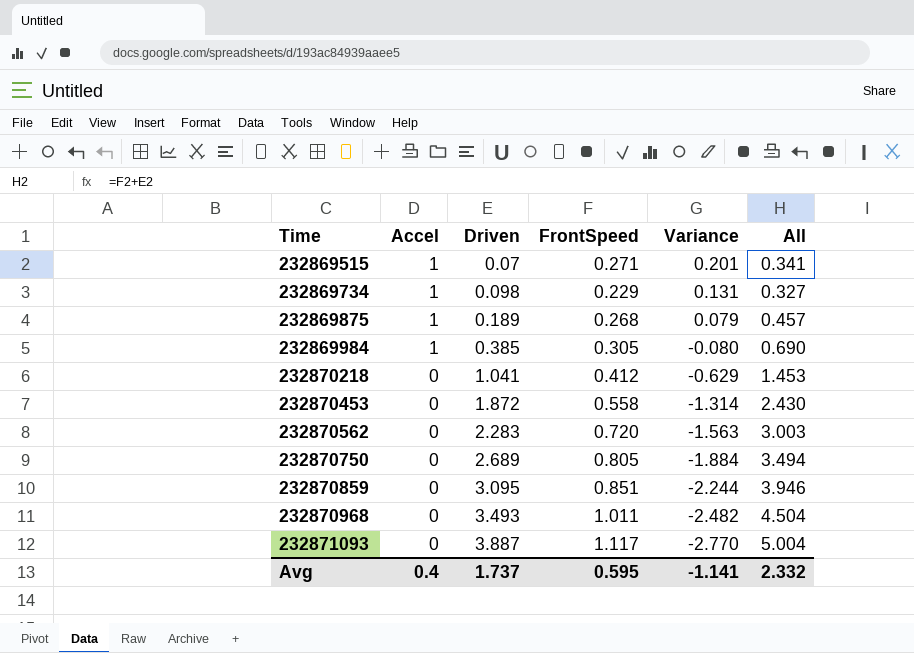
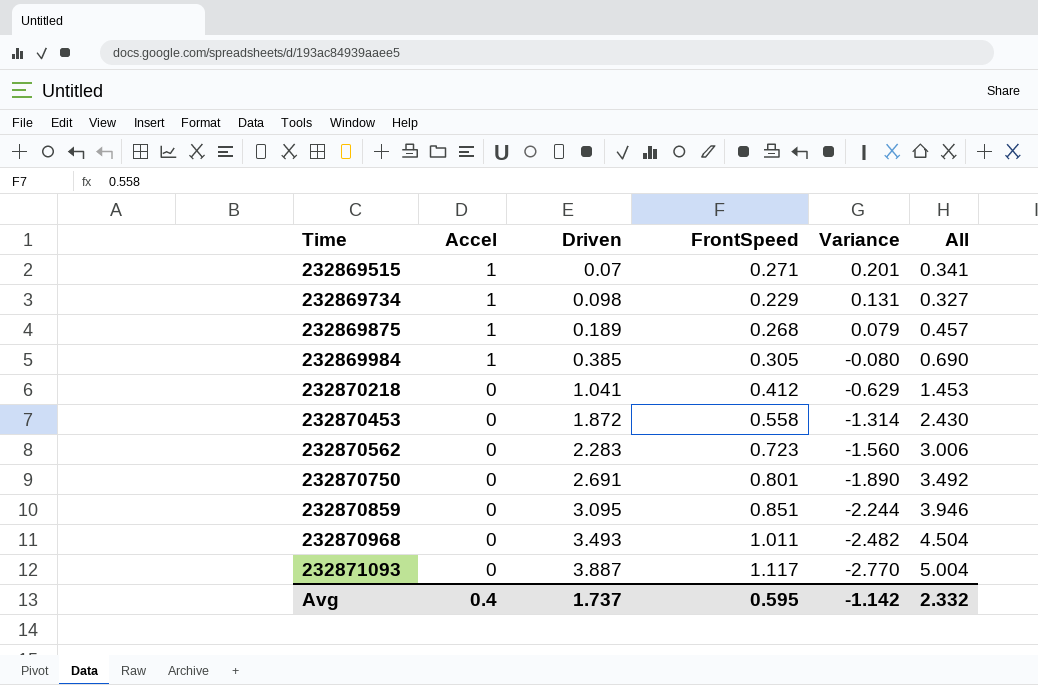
232870562 | FrontSpeed: 0.720 -> 0.723
232870562 | Variance: -1.563 -> -1.560
232870562 | All: 3.003 -> 3.006
232870750 | Driven: 2.689 -> 2.691
232870750 | FrontSpeed: 0.805 -> 0.801
232870750 | Variance: -1.884 -> -1.890
232870750 | All: 3.494 -> 3.492
Avg | Variance: -1.141 -> -1.142

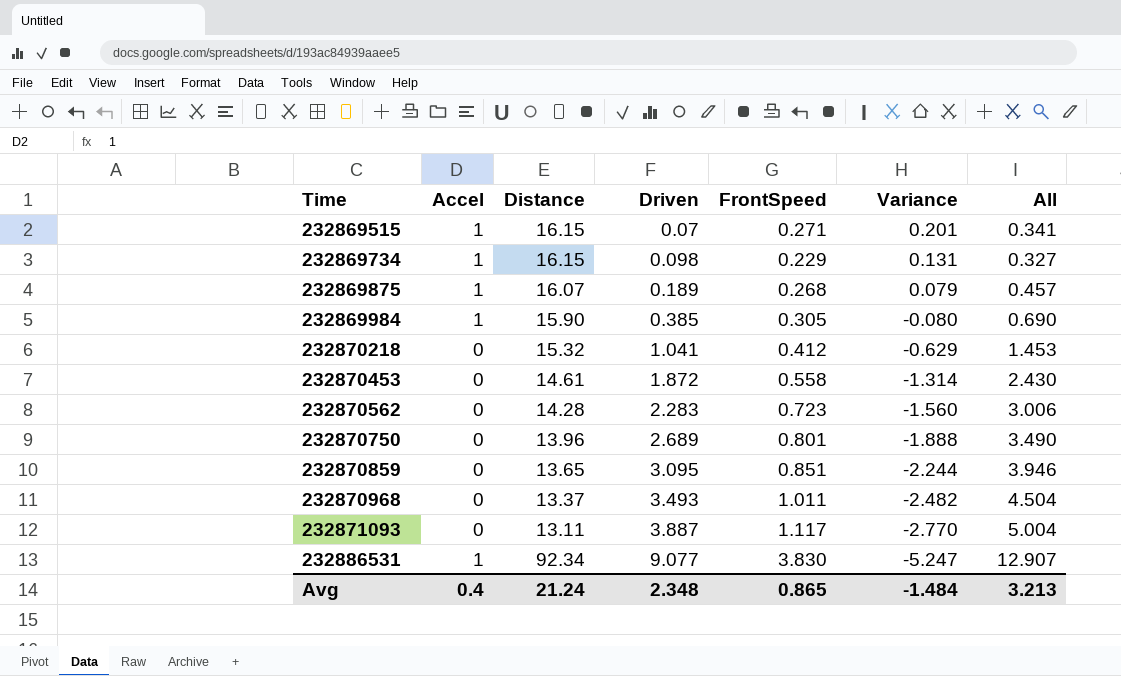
column Distance | position: none -> 3
232870750 | Driven: 2.691 -> 2.689
232870750 | Variance: -1.890 -> -1.888
232870750 | All: 3.492 -> 3.490
row 232886531: none -> 1 | 92.34 | 9.077 | 3.830 | -5.247 | 12.907
Avg | Driven: 1.737 -> 2.348
Avg | FrontSpeed: 0.595 -> 0.865
Avg | Variance: -1.142 -> -1.484
Avg | All: 2.332 -> 3.213

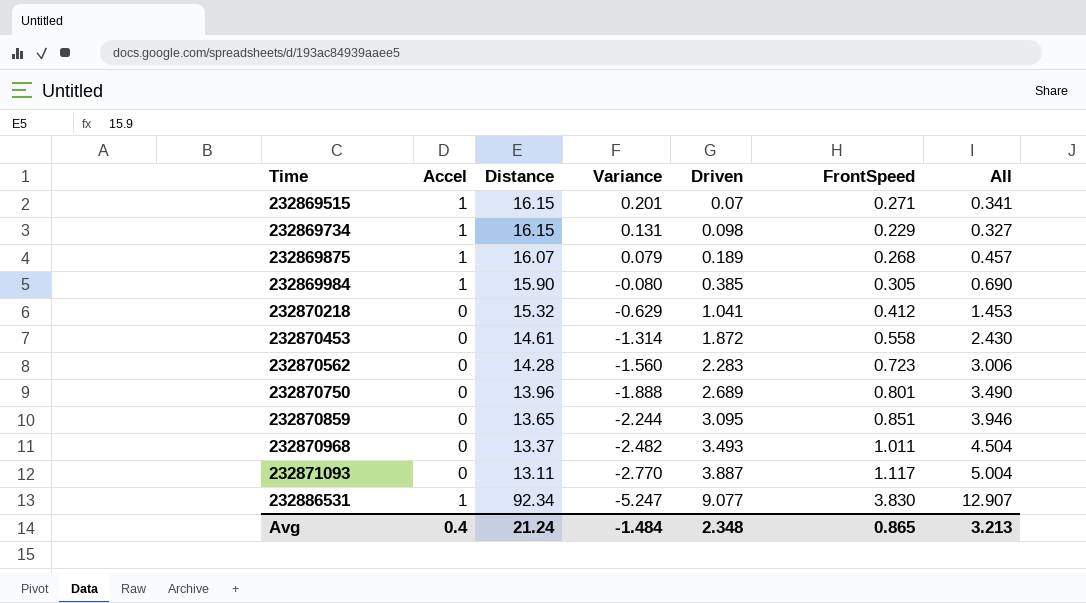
column Variance | position: 6 -> 4

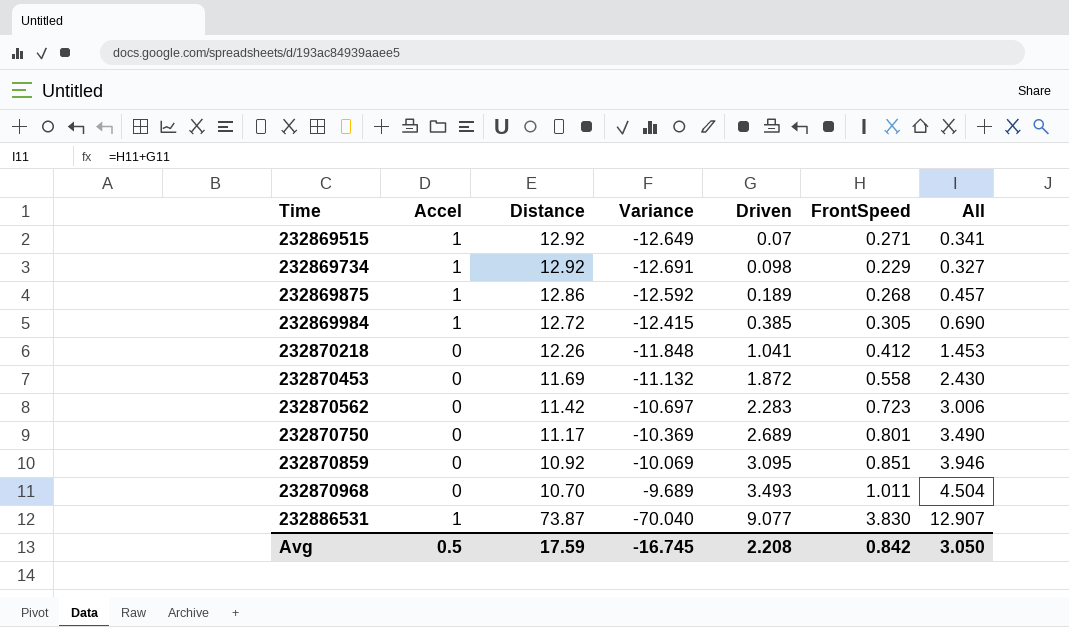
column Variance | formula: [FrontSpeed] - [Driven] -> [FrontSpeed] - [Distance]
row 232871093: 0 | 13.11 | -2.770 | 3.887 | 1.117 | 5.004 -> none
232869515 | Distance: 16.15 -> 12.92
232869734 | Distance: 16.15 -> 12.92
232869875 | Distance: 16.07 -> 12.86
232869984 | Distance: 15.90 -> 12.72
232870218 | Distance: 15.32 -> 12.26
232870453 | Distance: 14.61 -> 11.69
232870562 | Distance: 14.28 -> 11.42
232870750 | Distance: 13.96 -> 11.17
232870859 | Distance: 13.65 -> 10.92
232870968 | Distance: 13.37 -> 10.70
232886531 | Distance: 92.34 -> 73.87
Avg | Accel: 0.4 -> 0.5
Avg | Distance: 21.24 -> 17.59
Avg | Variance: -1.484 -> -16.745
Avg | Driven: 2.348 -> 2.208
Avg | FrontSpeed: 0.865 -> 0.842
Avg | All: 3.213 -> 3.050

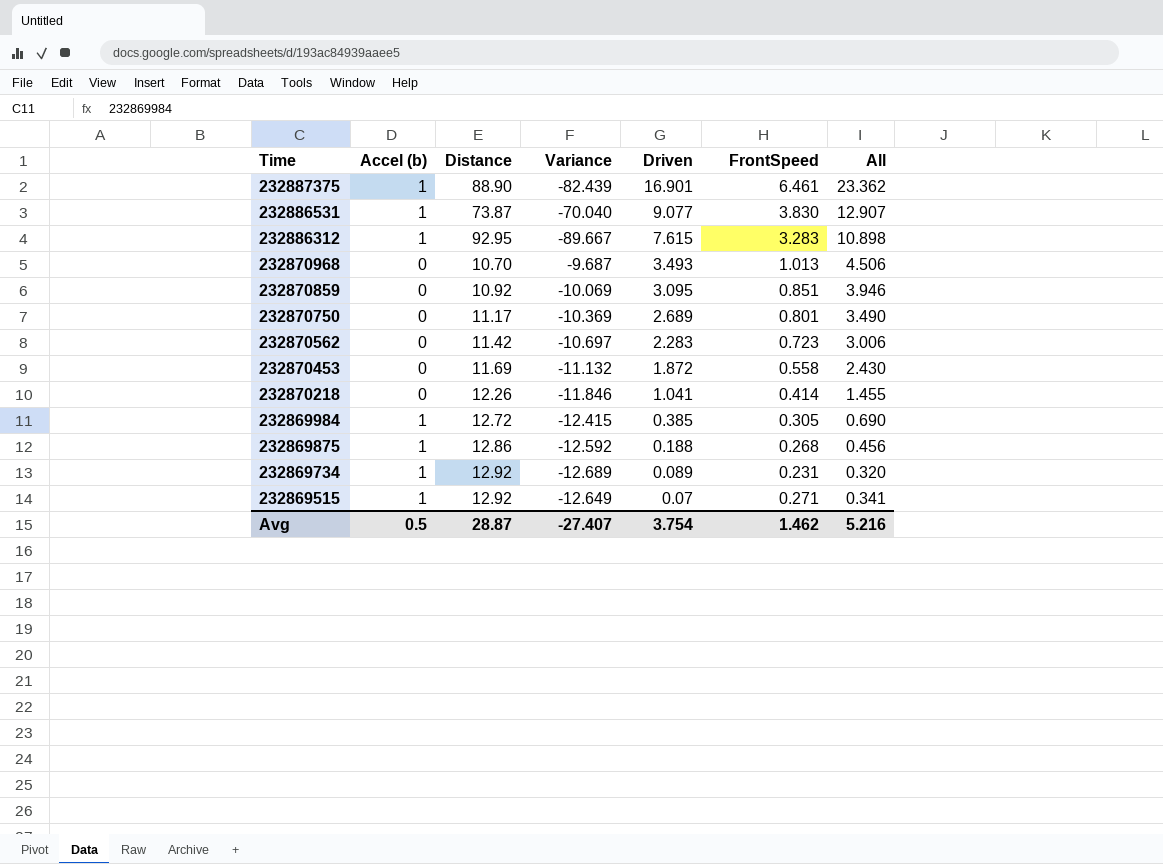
row order: Time ascending -> Time descending
column name: Accel -> Accel (b)
row 232887375: none -> 1 | 88.90 | -82.439 | 16.901 | 6.461 | 23.362
row 232886312: none -> 1 | 92.95 | -89.667 | 7.615 | 3.283 | 10.898
232870968 | Variance: -9.689 -> -9.687
232870968 | FrontSpeed: 1.011 -> 1.013
232870968 | All: 4.504 -> 4.506
232870218 | Variance: -11.848 -> -11.846
232870218 | FrontSpeed: 0.412 -> 0.414
232870218 | All: 1.453 -> 1.455
232869875 | Driven: 0.189 -> 0.188
232869875 | All: 0.457 -> 0.456
232869734 | Variance: -12.691 -> -12.689
232869734 | Driven: 0.098 -> 0.089
232869734 | FrontSpeed: 0.229 -> 0.231
232869734 | All: 0.327 -> 0.320
Avg | Distance: 17.59 -> 28.87
Avg | Variance: -16.745 -> -27.407
Avg | Driven: 2.208 -> 3.754
Avg | FrontSpeed: 0.842 -> 1.462
Avg | All: 3.050 -> 5.216

